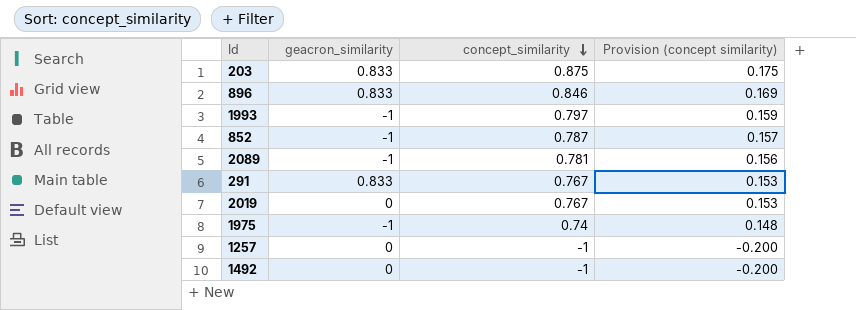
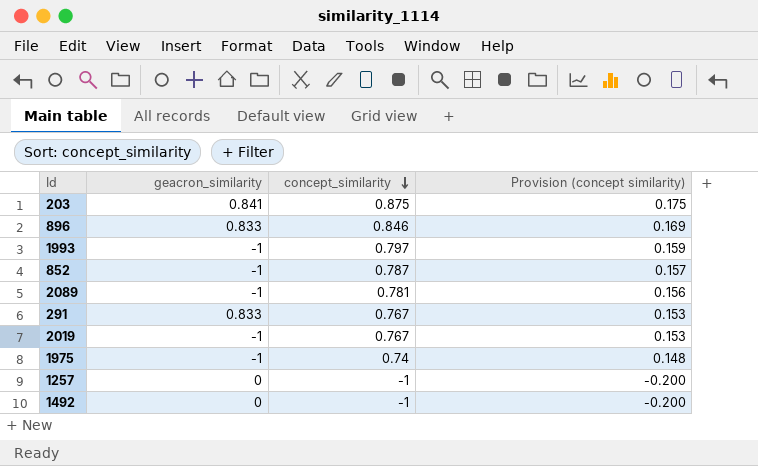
203 | geacron_similarity: 0.833 -> 0.841
2019 | geacron_similarity: 0 -> -1

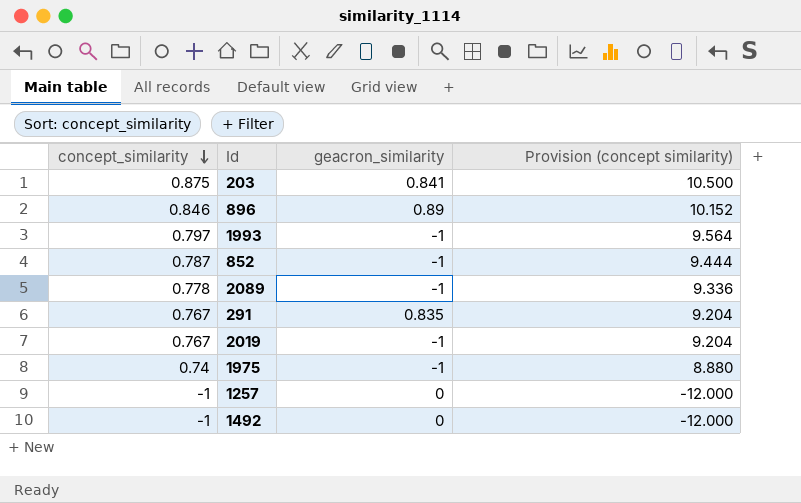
column concept_similarity | position: 3 -> 1
column Provision (concept similarity) | formula: [concept_similarity] * 0.2 -> [concept_similarity] * 12
896 | geacron_similarity: 0.833 -> 0.89
2089 | concept_similarity: 0.781 -> 0.778
291 | geacron_similarity: 0.833 -> 0.835

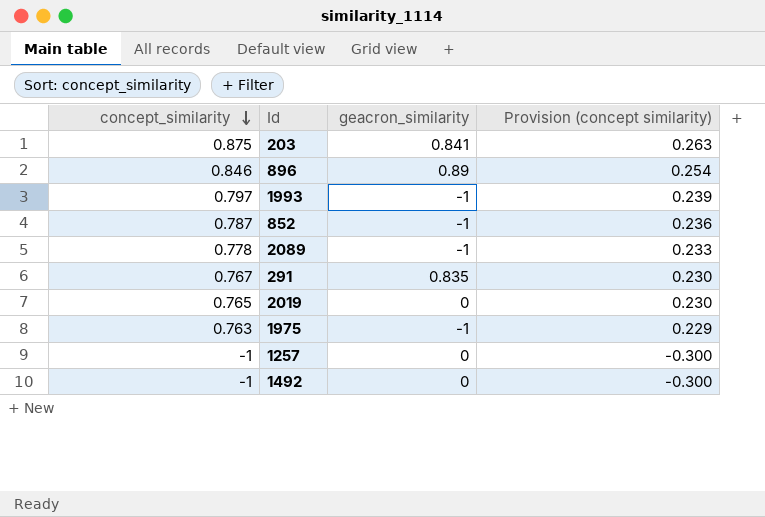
column Provision (concept similarity) | formula: [concept_similarity] * 12 -> [concept_similarity] * 0.3
2019 | concept_similarity: 0.767 -> 0.765
2019 | geacron_similarity: -1 -> 0
1975 | concept_similarity: 0.74 -> 0.763

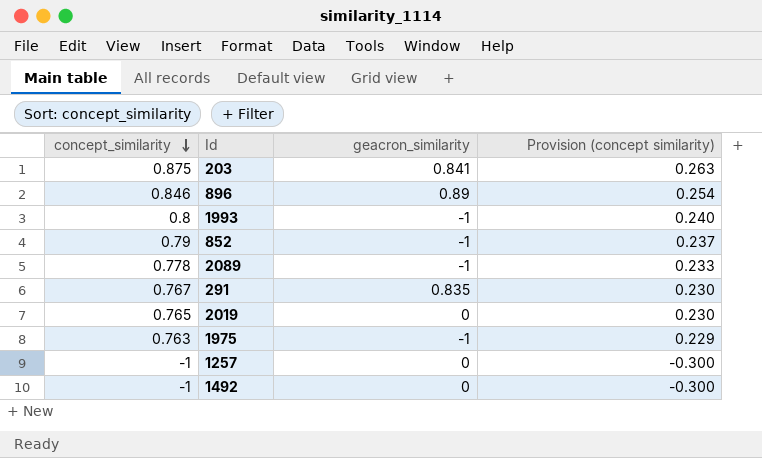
1993 | concept_similarity: 0.797 -> 0.8
1993 | Provision (concept similarity): 0.239 -> 0.240
852 | concept_similarity: 0.787 -> 0.79
852 | Provision (concept similarity): 0.236 -> 0.237

